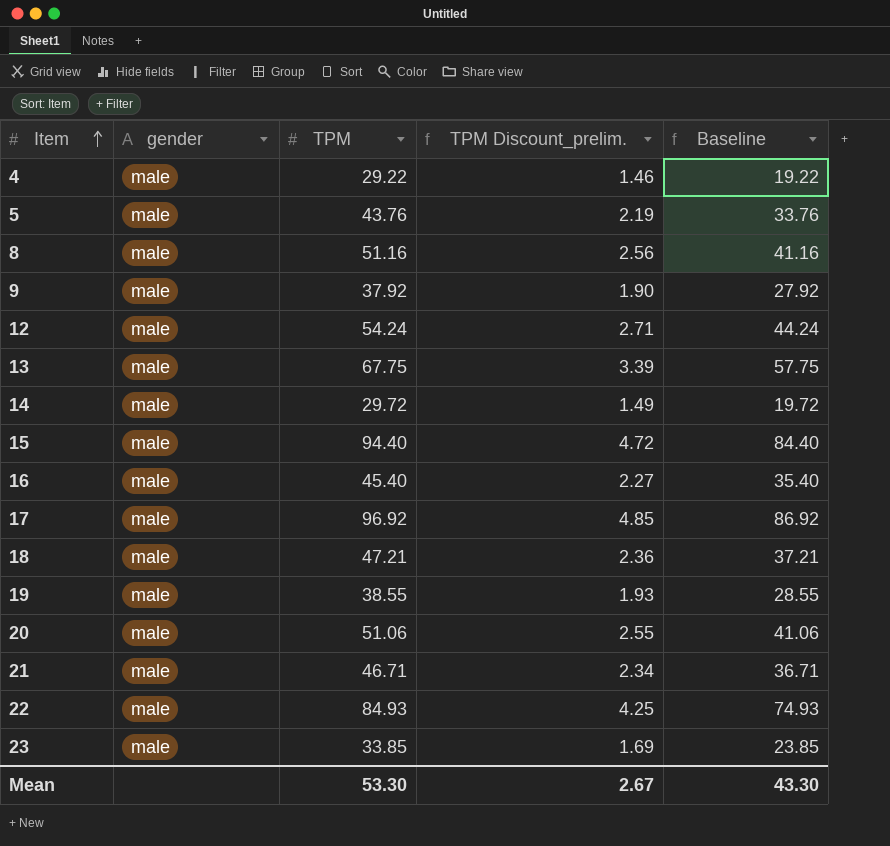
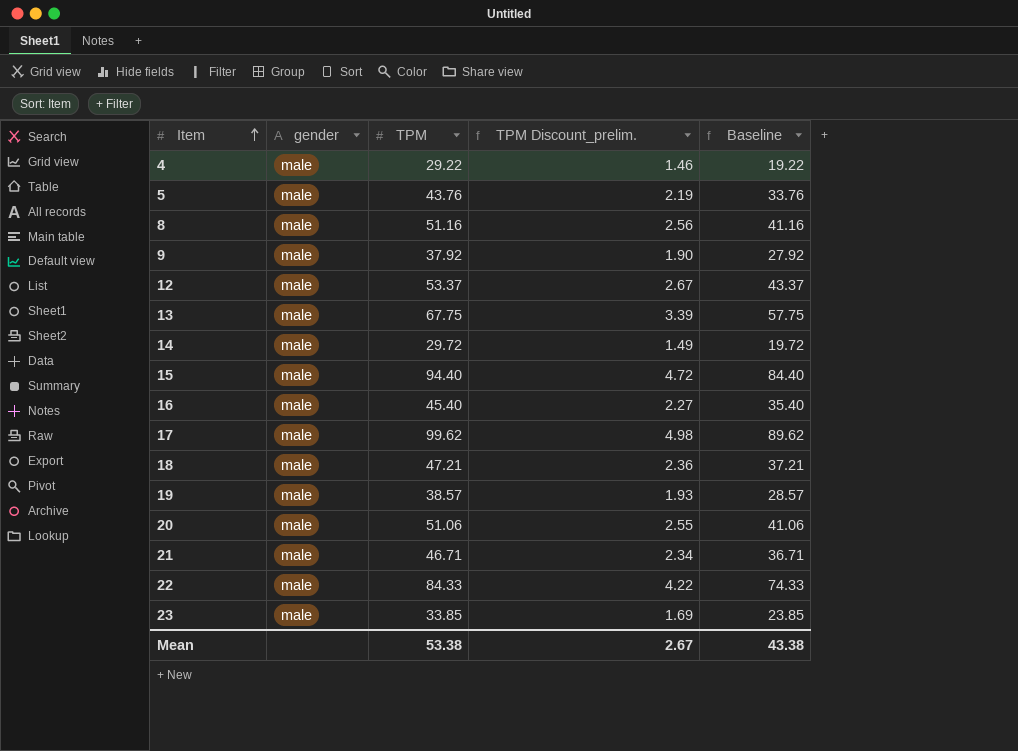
12 | TPM: 54.24 -> 53.37
12 | TPM Discount_prelim.: 2.71 -> 2.67
12 | Baseline: 44.24 -> 43.37
17 | TPM: 96.92 -> 99.62
17 | TPM Discount_prelim.: 4.85 -> 4.98
17 | Baseline: 86.92 -> 89.62
19 | TPM: 38.55 -> 38.57
19 | Baseline: 28.55 -> 28.57
22 | TPM: 84.93 -> 84.33
22 | TPM Discount_prelim.: 4.25 -> 4.22
22 | Baseline: 74.93 -> 74.33
Mean | TPM: 53.30 -> 53.38
Mean | Baseline: 43.30 -> 43.38

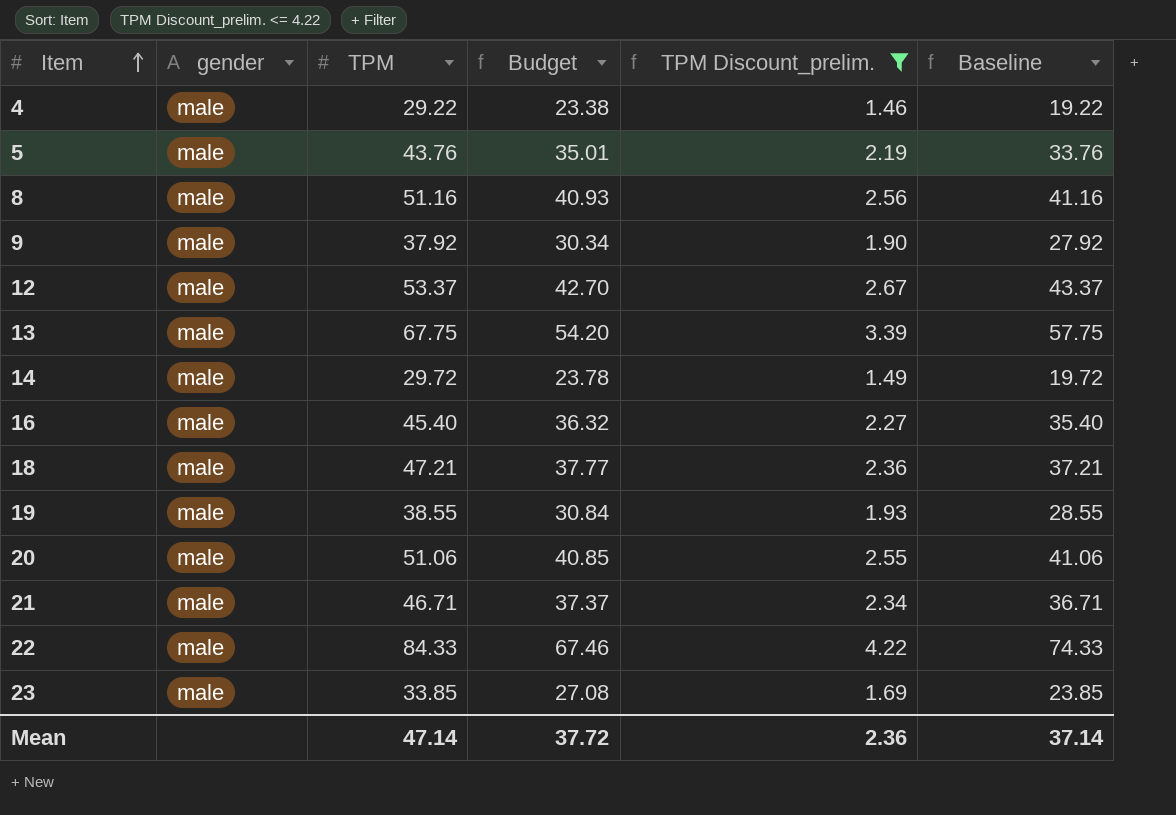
filter: none -> TPM Discount_prelim. <= 4.22
column Budget | formula: none -> [TPM] * 0.8
19 | TPM: 38.57 -> 38.55
19 | Baseline: 28.57 -> 28.55
Mean | TPM: 53.38 -> 47.14
Mean | TPM Discount_prelim.: 2.67 -> 2.36
Mean | Baseline: 43.38 -> 37.14

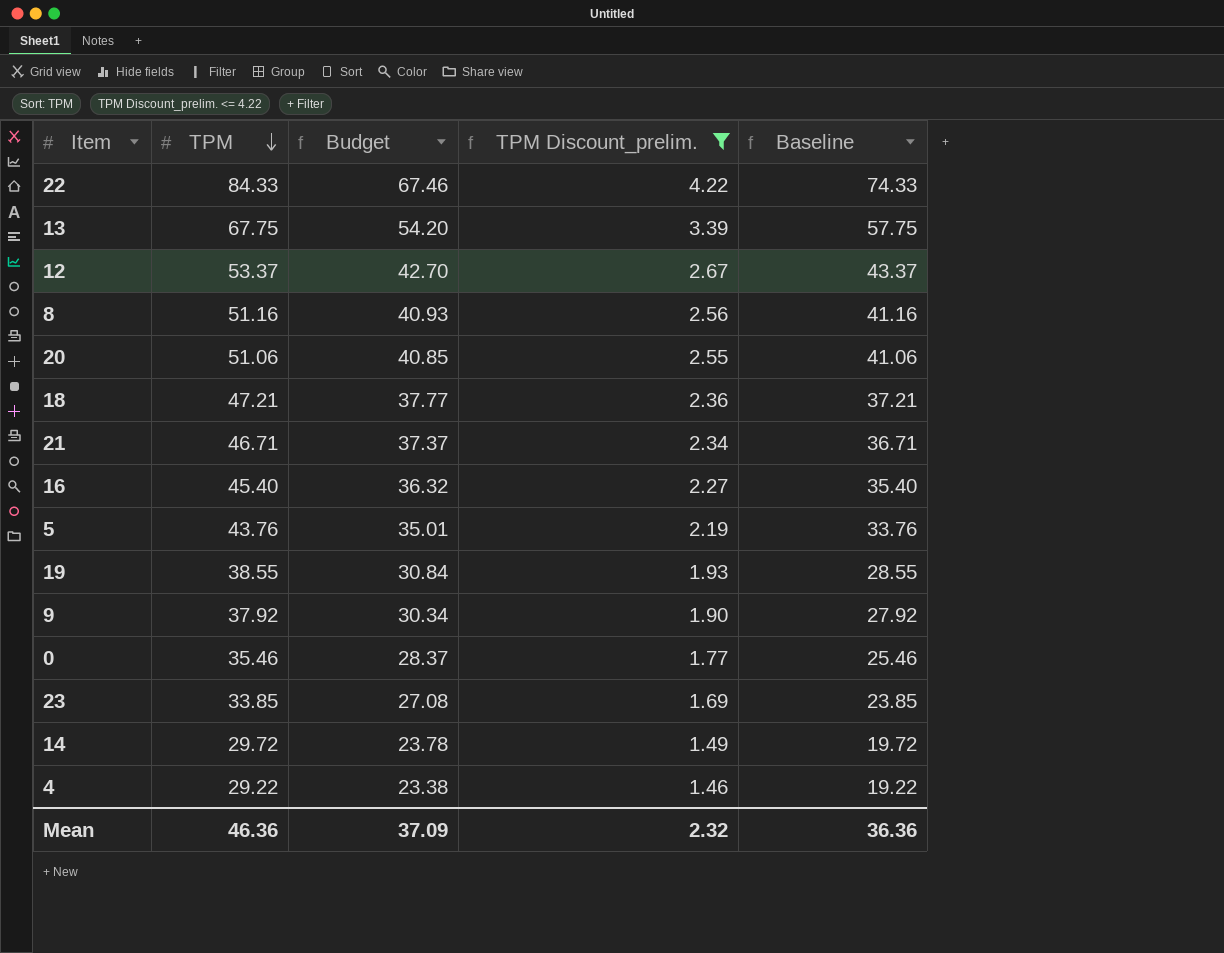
row order: Item ascending -> TPM descending
column gender | position: 2 -> none
row 0: none -> 35.46 | 28.37 | 1.77 | 25.46
Mean | TPM: 47.14 -> 46.36
Mean | Budget: 37.72 -> 37.09
Mean | TPM Discount_prelim.: 2.36 -> 2.32
Mean | Baseline: 37.14 -> 36.36

